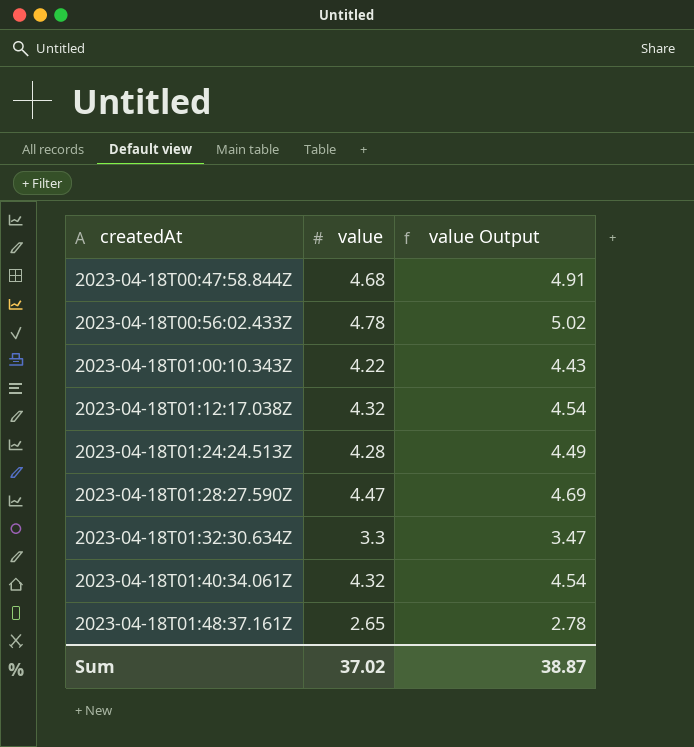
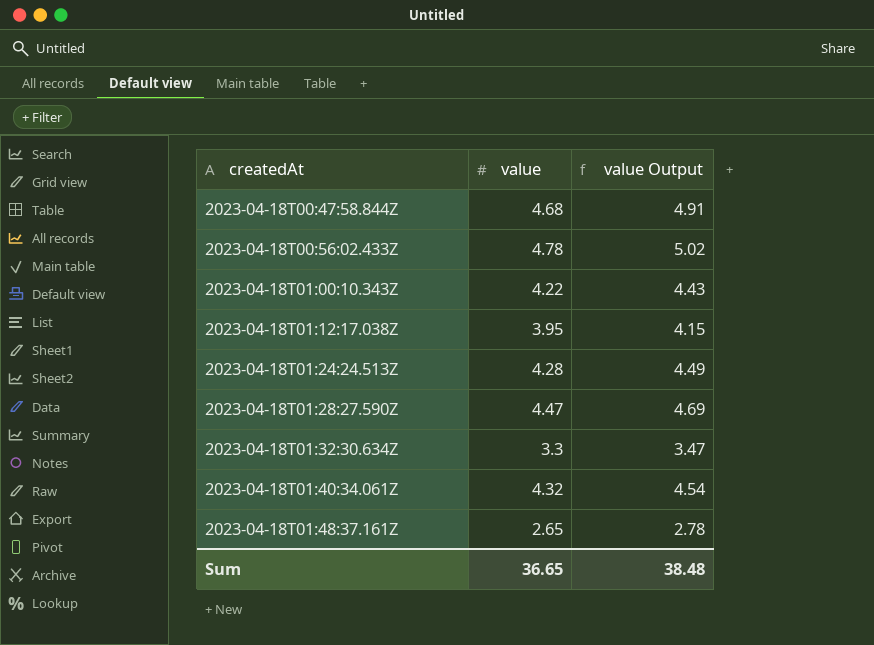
2023-04-18T01:12:17.038Z | value: 4.32 -> 3.95
2023-04-18T01:12:17.038Z | value Output: 4.54 -> 4.15
Sum | value: 37.02 -> 36.65
Sum | value Output: 38.87 -> 38.48

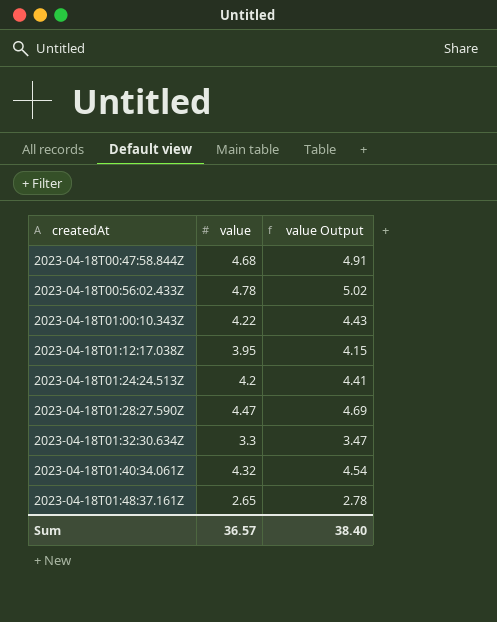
2023-04-18T01:24:24.513Z | value: 4.28 -> 4.2
2023-04-18T01:24:24.513Z | value Output: 4.49 -> 4.41
Sum | value: 36.65 -> 36.57
Sum | value Output: 38.48 -> 38.40

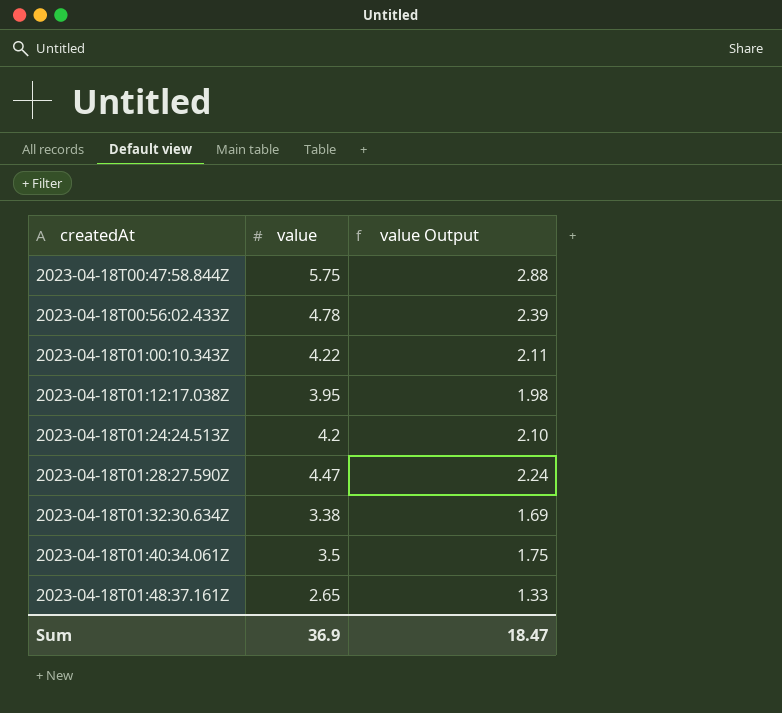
column value Output | formula: [value] * 1.05 -> [value] * 0.5
2023-04-18T00:47:58.844Z | value: 4.68 -> 5.75
2023-04-18T01:32:30.634Z | value: 3.3 -> 3.38
2023-04-18T01:40:34.061Z | value: 4.32 -> 3.5
Sum | value: 36.57 -> 36.9
Sum | value Output: 38.40 -> 18.47

